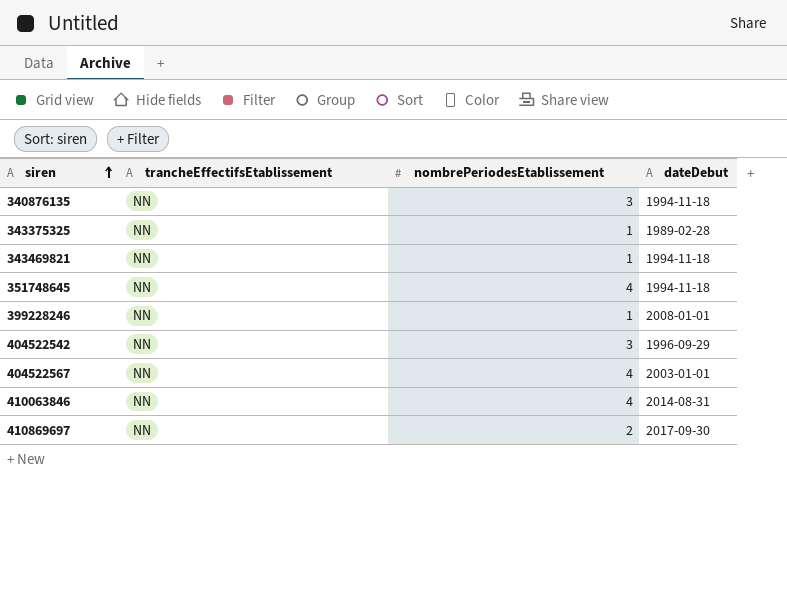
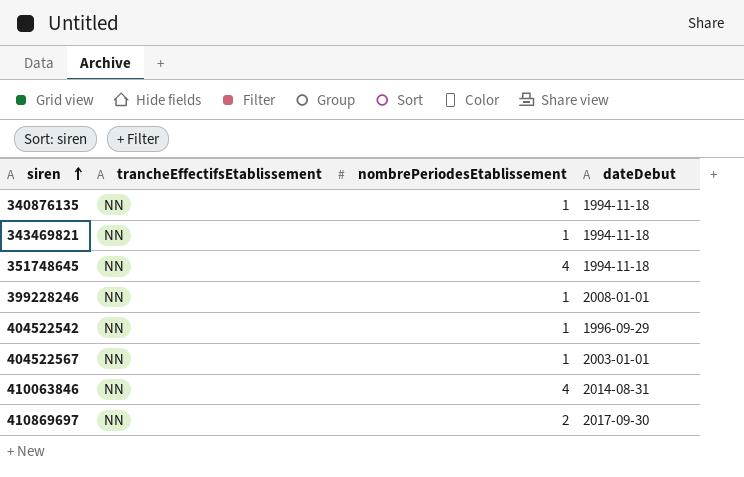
row 343375325: NN | 1 | 1989-02-28 -> none
340876135 | nombrePeriodesEtablissement: 3 -> 1
404522542 | nombrePeriodesEtablissement: 3 -> 1
404522567 | nombrePeriodesEtablissement: 4 -> 1

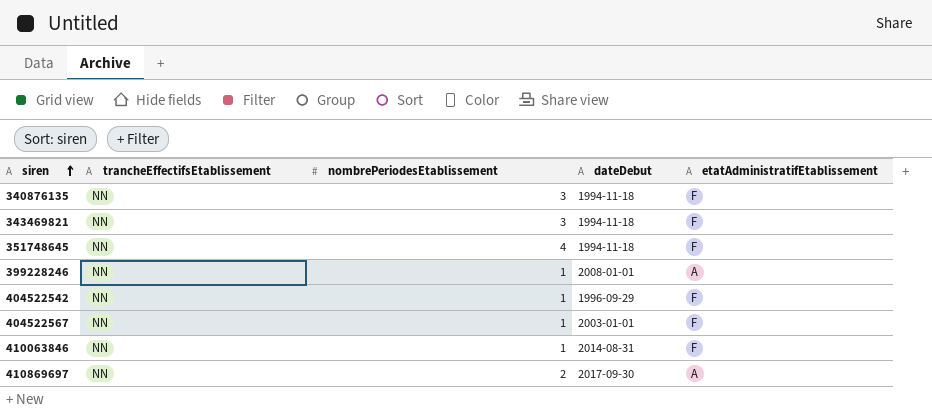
column etatAdministratifEtablissement | position: none -> 5
340876135 | nombrePeriodesEtablissement: 1 -> 3
343469821 | nombrePeriodesEtablissement: 1 -> 3
410063846 | nombrePeriodesEtablissement: 4 -> 1

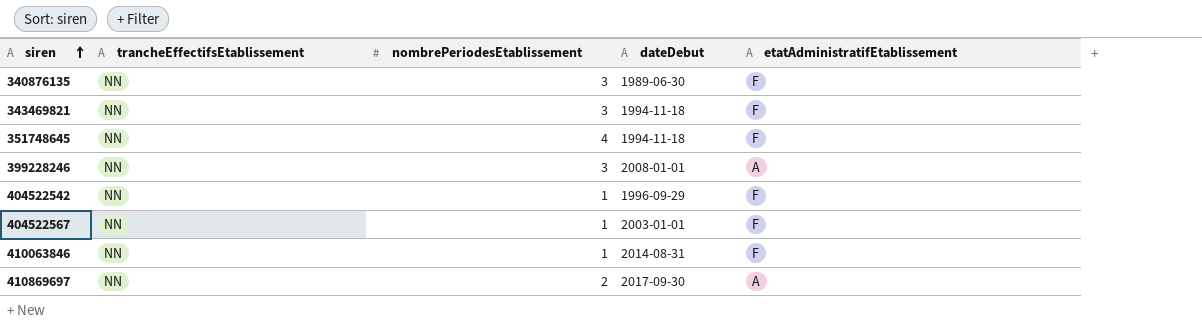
340876135 | dateDebut: 1994-11-18 -> 1989-06-30
399228246 | nombrePeriodesEtablissement: 1 -> 3

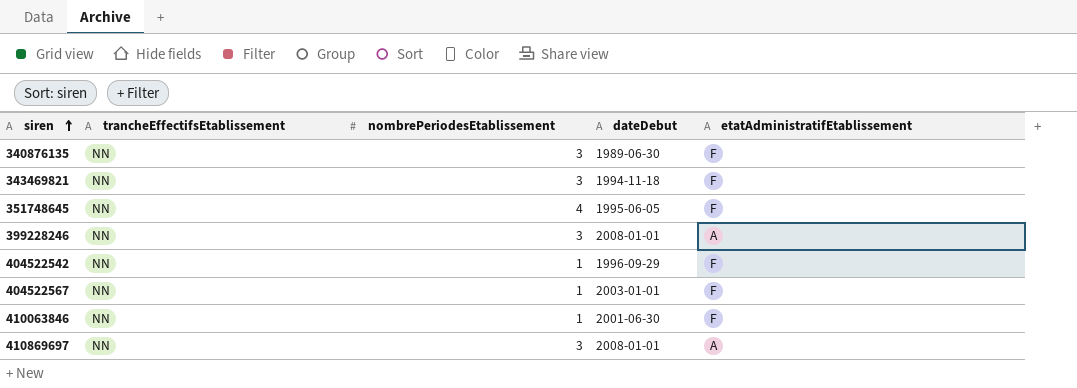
351748645 | dateDebut: 1994-11-18 -> 1995-06-05
410063846 | dateDebut: 2014-08-31 -> 2001-06-30
410869697 | nombrePeriodesEtablissement: 2 -> 3
410869697 | dateDebut: 2017-09-30 -> 2008-01-01

